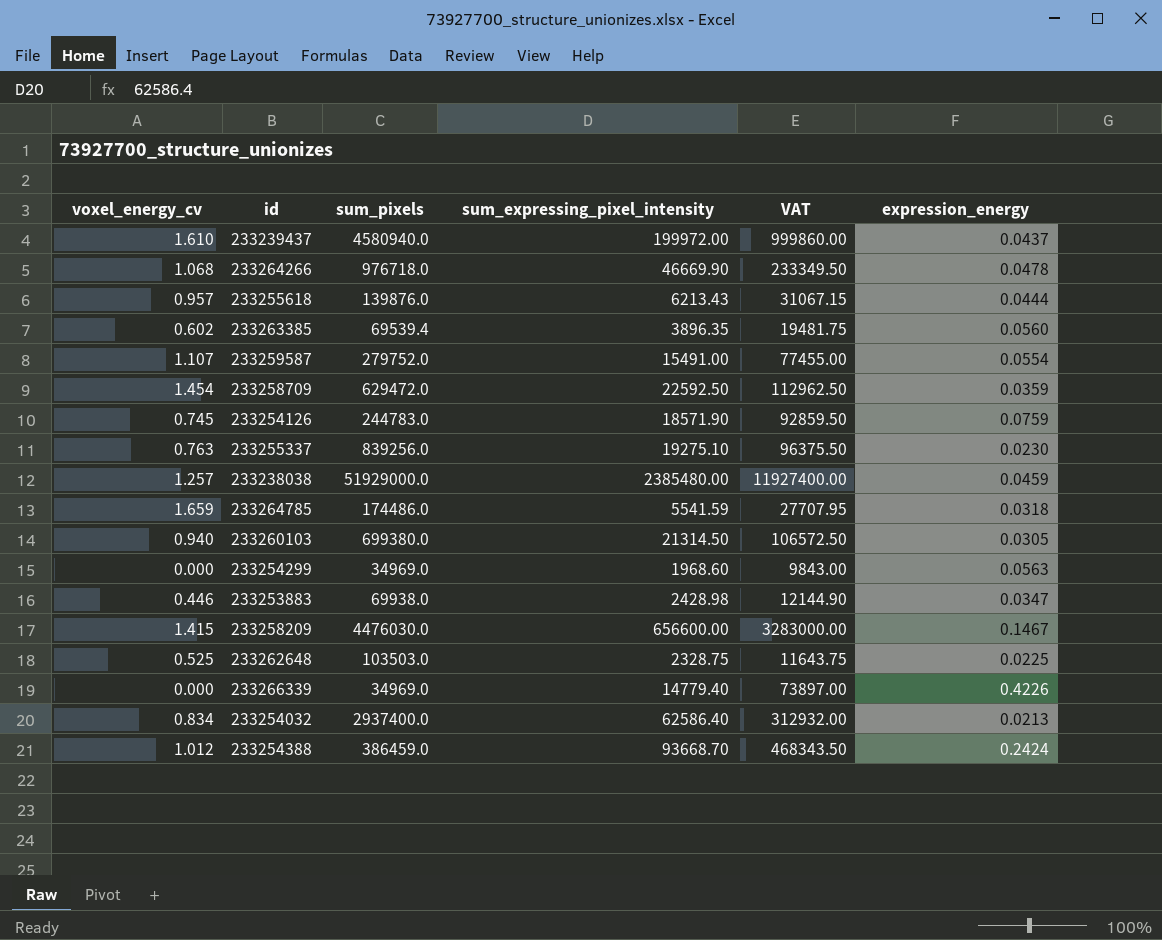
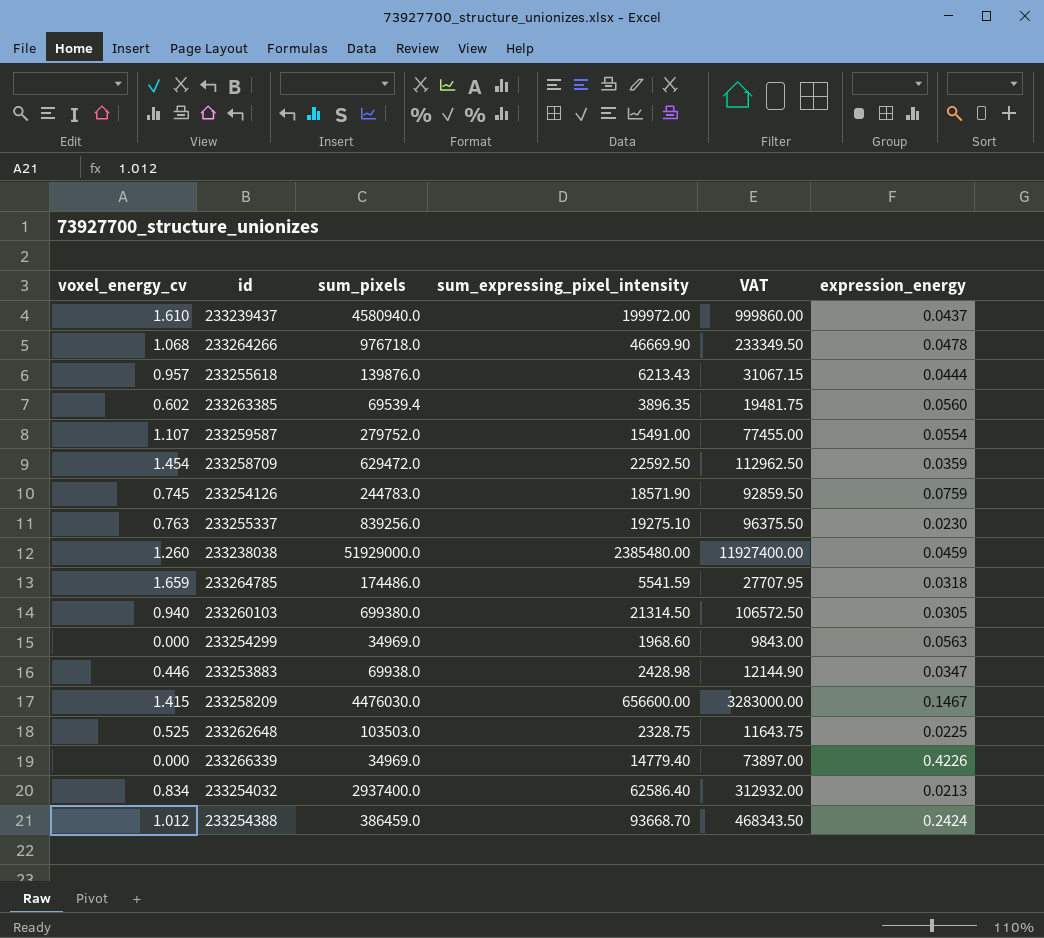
233238038 | voxel_energy_cv: 1.257 -> 1.260

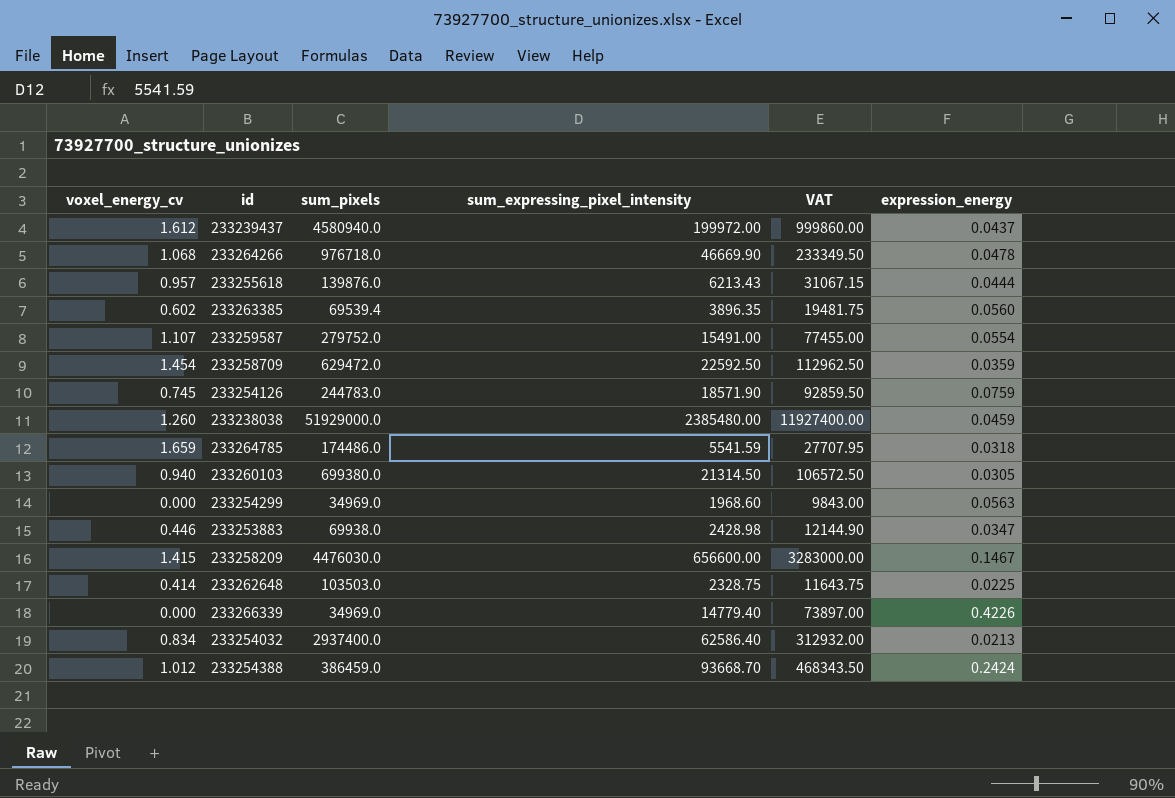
row 233255337: 0.763 | 839256.0 | 19275.10 | 96375.50 | 0.0230 -> none
233239437 | voxel_energy_cv: 1.610 -> 1.612
233262648 | voxel_energy_cv: 0.525 -> 0.414

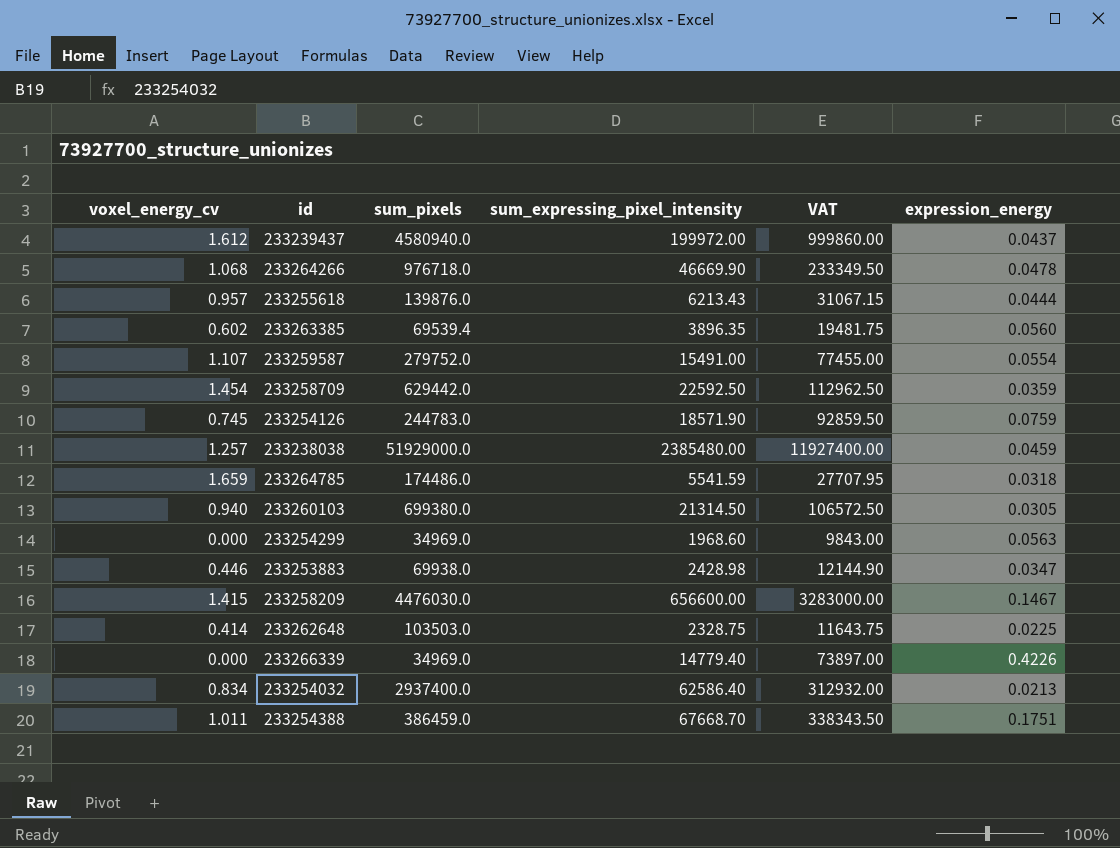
233258709 | sum_pixels: 629472.0 -> 629442.0
233238038 | voxel_energy_cv: 1.260 -> 1.257
233254388 | voxel_energy_cv: 1.012 -> 1.011
233254388 | sum_expressing_pixel_intensity: 93668.70 -> 67668.70
233254388 | VAT: 468343.50 -> 338343.50
233254388 | expression_energy: 0.2424 -> 0.1751

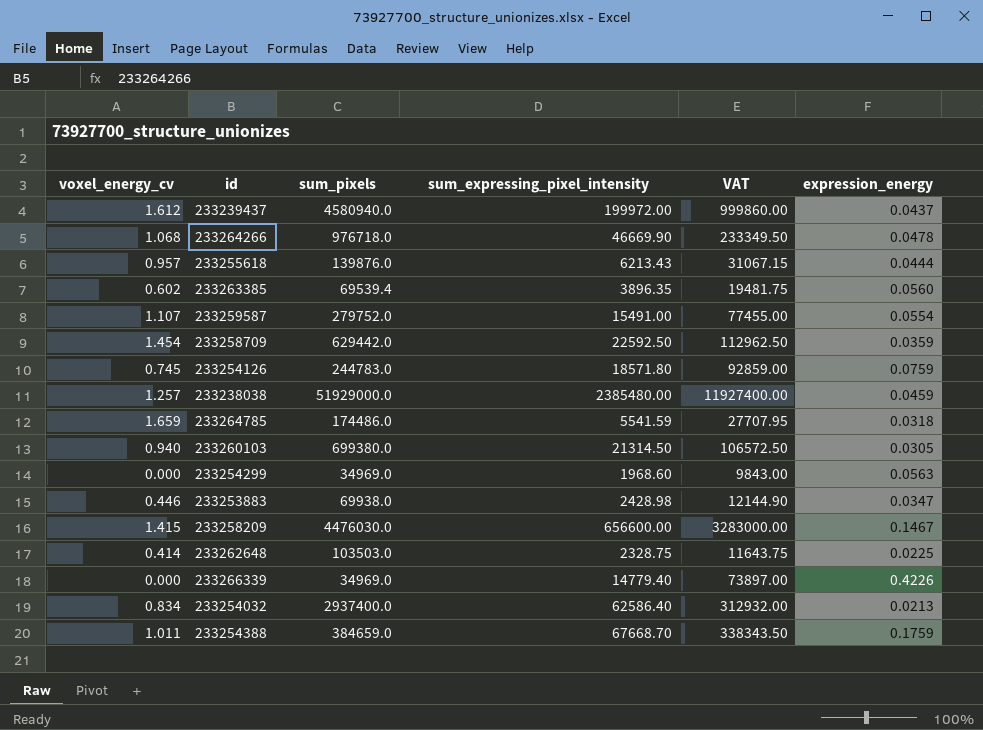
233254126 | sum_expressing_pixel_intensity: 18571.90 -> 18571.80
233254126 | VAT: 92859.50 -> 92859.00
233254388 | sum_pixels: 386459.0 -> 384659.0
233254388 | expression_energy: 0.1751 -> 0.1759

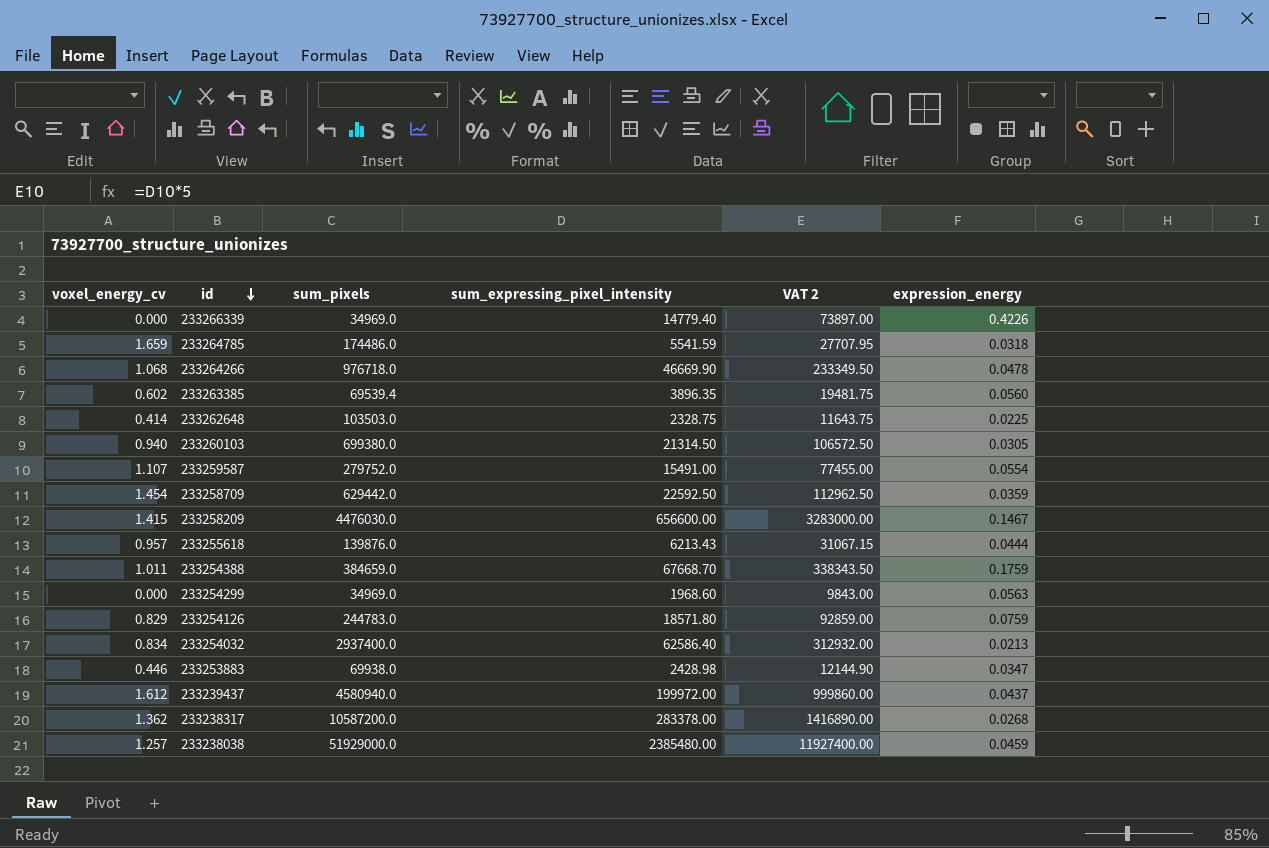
row order: none -> id descending
column name: VAT -> VAT 2
233254126 | voxel_energy_cv: 0.745 -> 0.829
row 233238317: none -> 1.362 | 10587200.0 | 283378.00 | 1416890.00 | 0.0268

